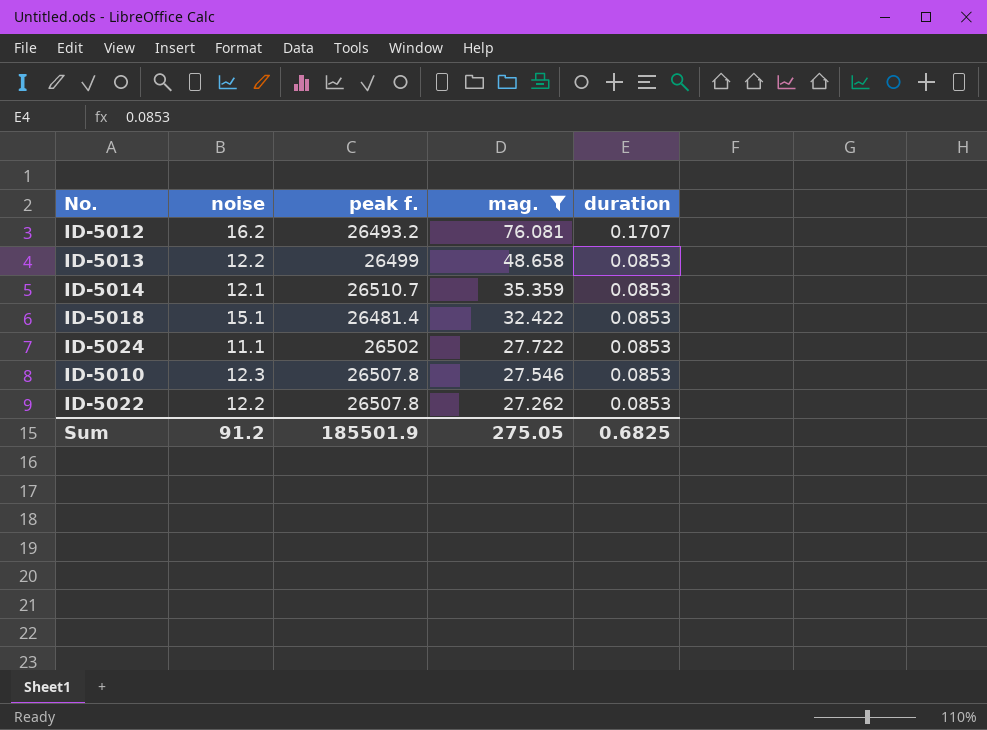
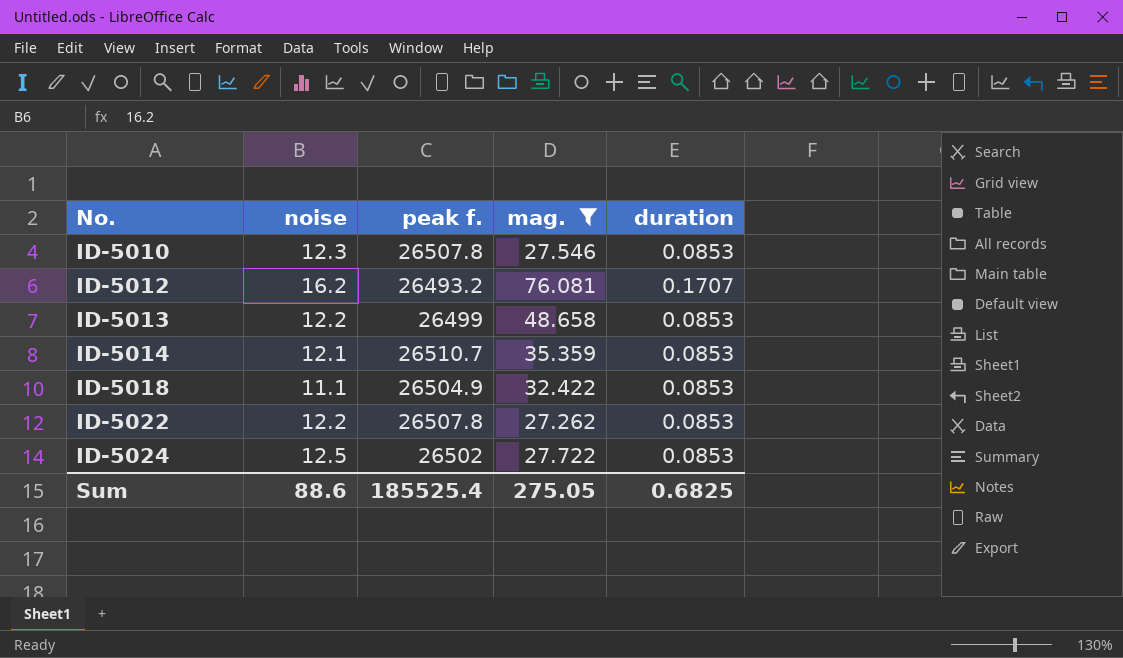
row order: mag. descending -> No. ascending
ID-5018 | noise: 15.1 -> 11.1
ID-5018 | peak f.: 26481.4 -> 26504.9
ID-5024 | noise: 11.1 -> 12.5
Sum | noise: 91.2 -> 88.6
Sum | peak f.: 185501.9 -> 185525.4

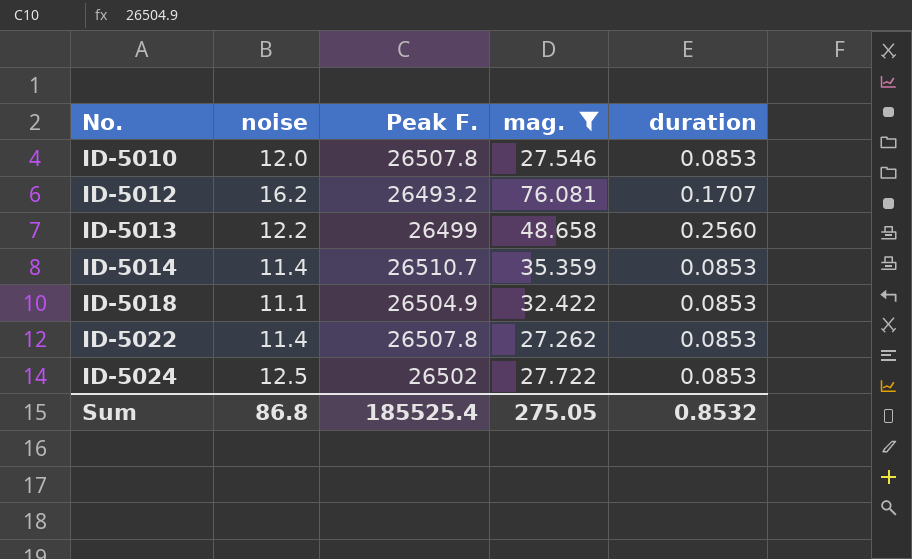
column name: peak f. -> Peak F.
ID-5010 | noise: 12.3 -> 12.0
ID-5013 | duration: 0.0853 -> 0.2560
ID-5014 | noise: 12.1 -> 11.4
ID-5022 | noise: 12.2 -> 11.4
Sum | noise: 88.6 -> 86.8
Sum | duration: 0.6825 -> 0.8532

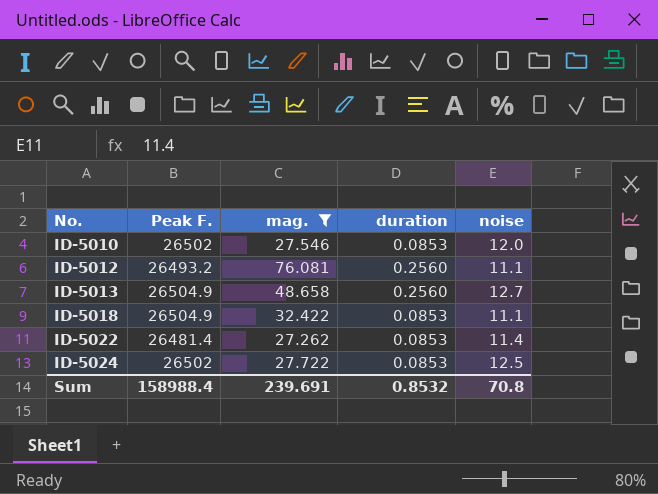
column noise | position: 2 -> 5
row ID-5014: 11.4 | 26510.7 | 35.359 | 0.0853 -> none
ID-5010 | Peak F.: 26507.8 -> 26502
ID-5012 | duration: 0.1707 -> 0.2560
ID-5012 | noise: 16.2 -> 11.1
ID-5013 | Peak F.: 26499 -> 26504.9
ID-5013 | noise: 12.2 -> 12.7
ID-5022 | Peak F.: 26507.8 -> 26481.4
Sum | Peak F.: 185525.4 -> 158988.4
Sum | mag.: 275.05 -> 239.691
Sum | noise: 86.8 -> 70.8

